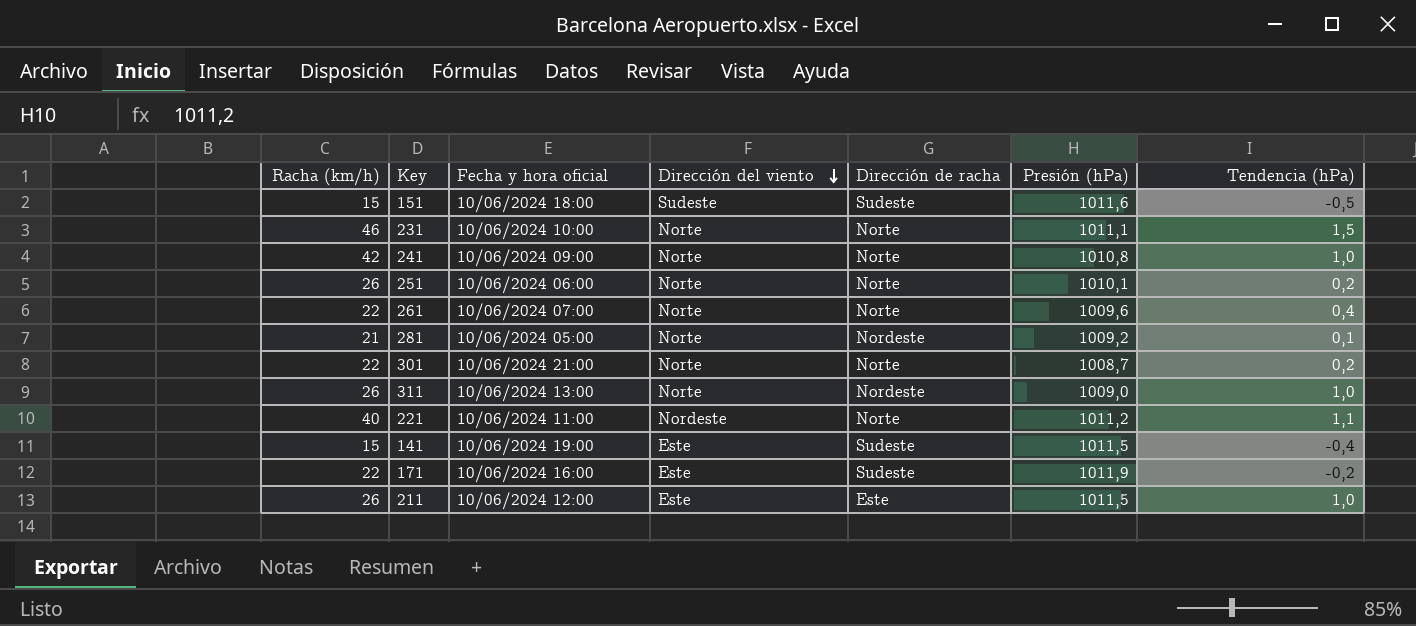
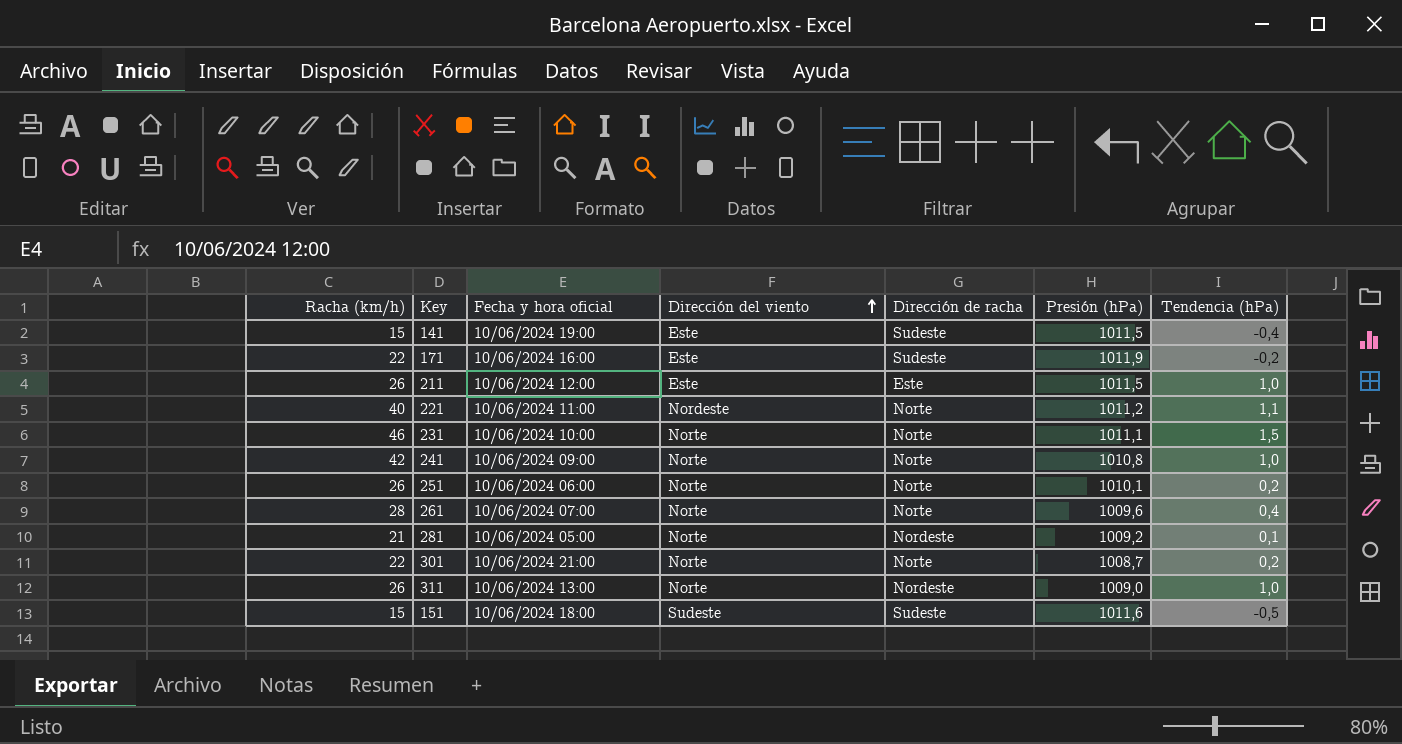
row order: Dirección del viento descending -> Dirección del viento ascending
261 | Racha (km/h): 22 -> 28

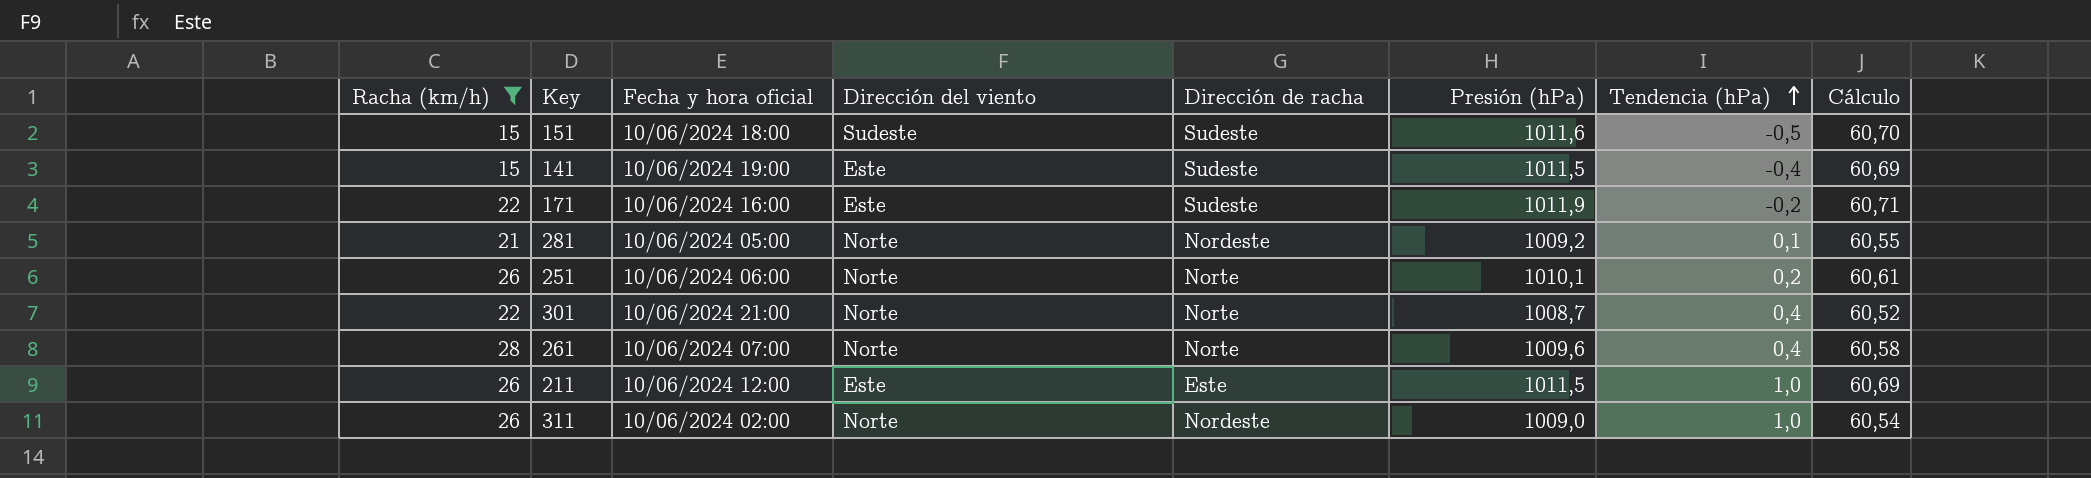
filter: none -> Racha (km/h) <= 28
row order: Dirección del viento ascending -> Tendencia (hPa) ascending
column Cálculo | formula: none -> [Presión (hPa)] * 0,06
301 | Tendencia (hPa): 0,2 -> 0,4
311 | Fecha y hora oficial: 10/06/2024 13:00 -> 10/06/2024 02:00

